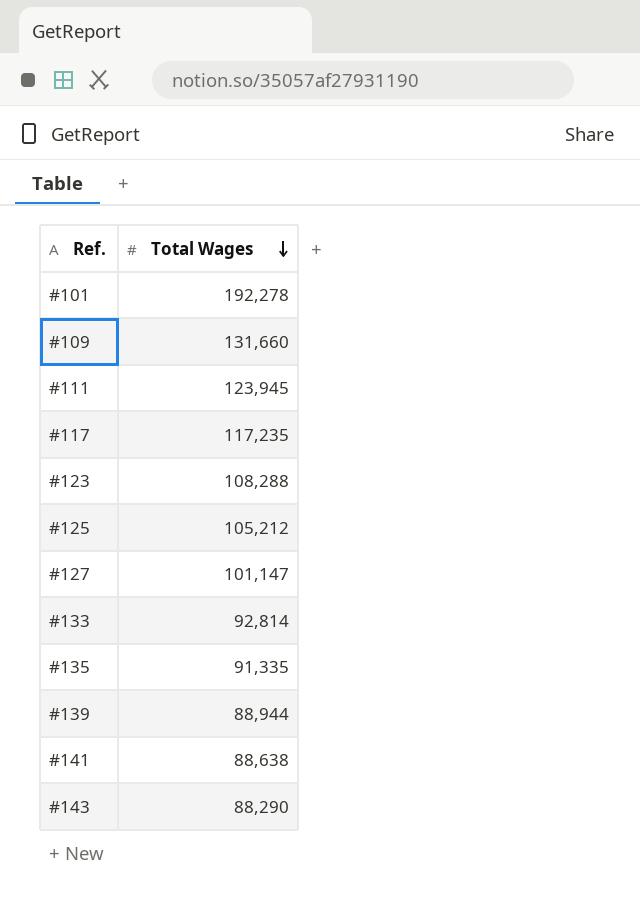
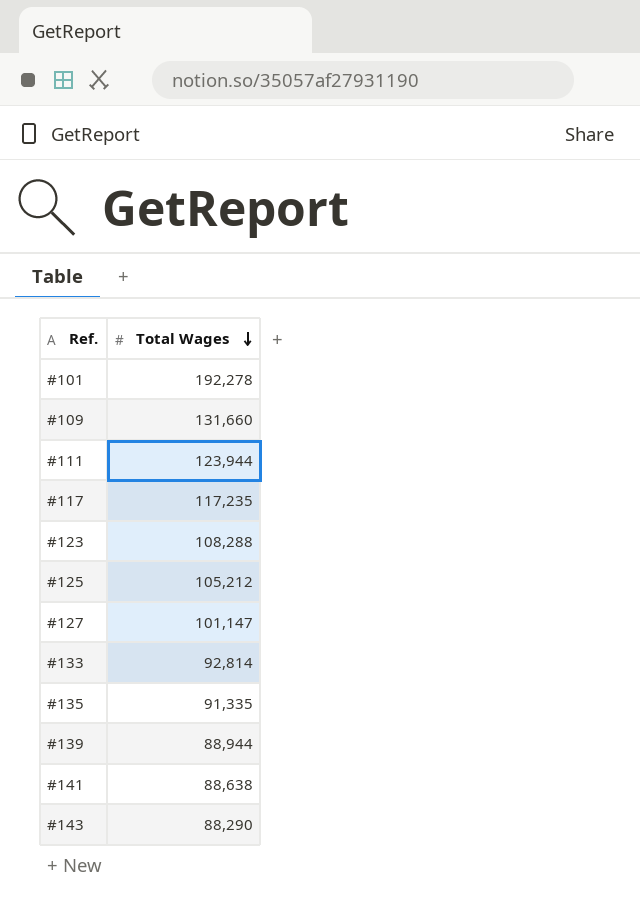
#111 | Total Wages: 123,945 -> 123,944

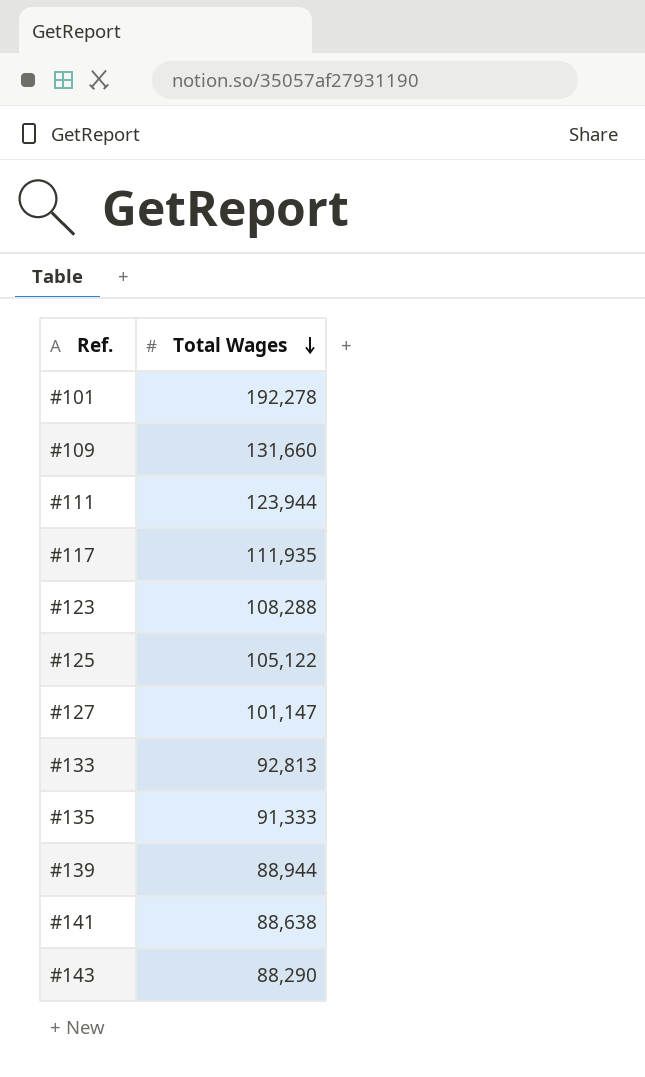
#117 | Total Wages: 117,235 -> 111,935
#125 | Total Wages: 105,212 -> 105,122
#133 | Total Wages: 92,814 -> 92,813
#135 | Total Wages: 91,335 -> 91,333

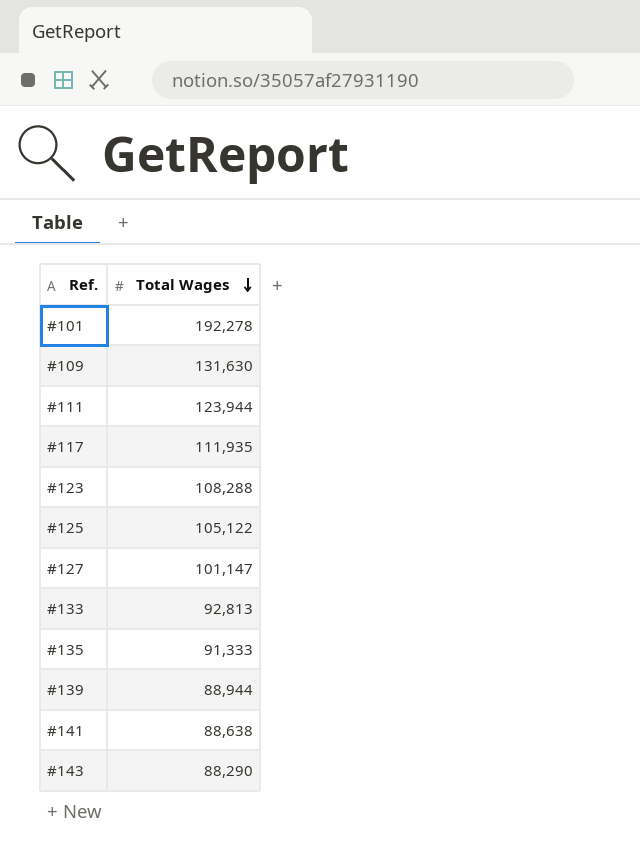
#109 | Total Wages: 131,660 -> 131,630

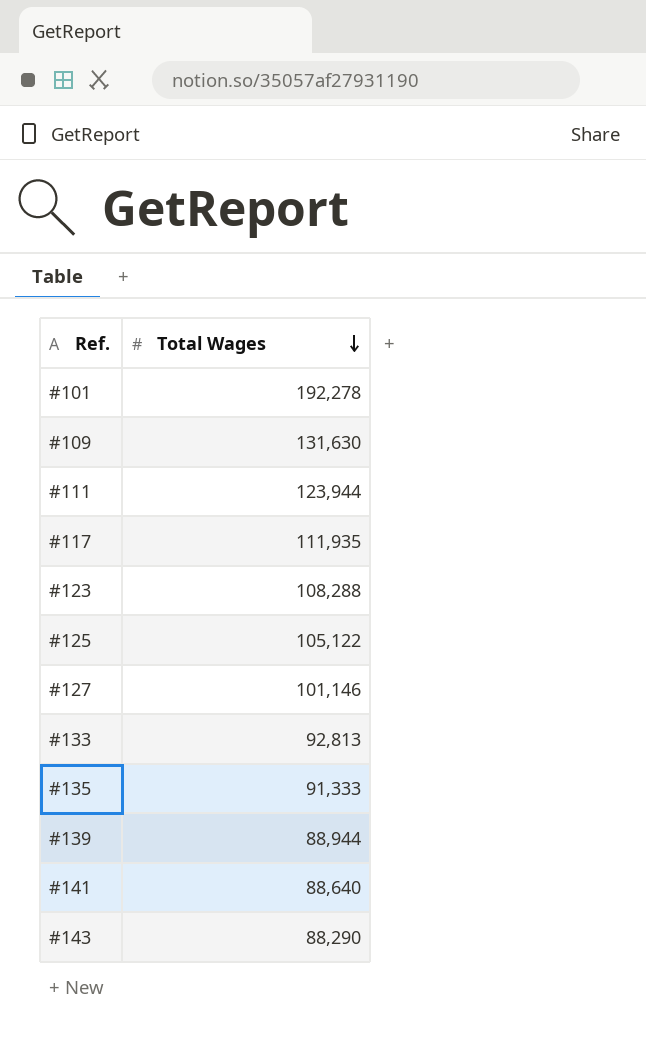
#127 | Total Wages: 101,147 -> 101,146
#141 | Total Wages: 88,638 -> 88,640

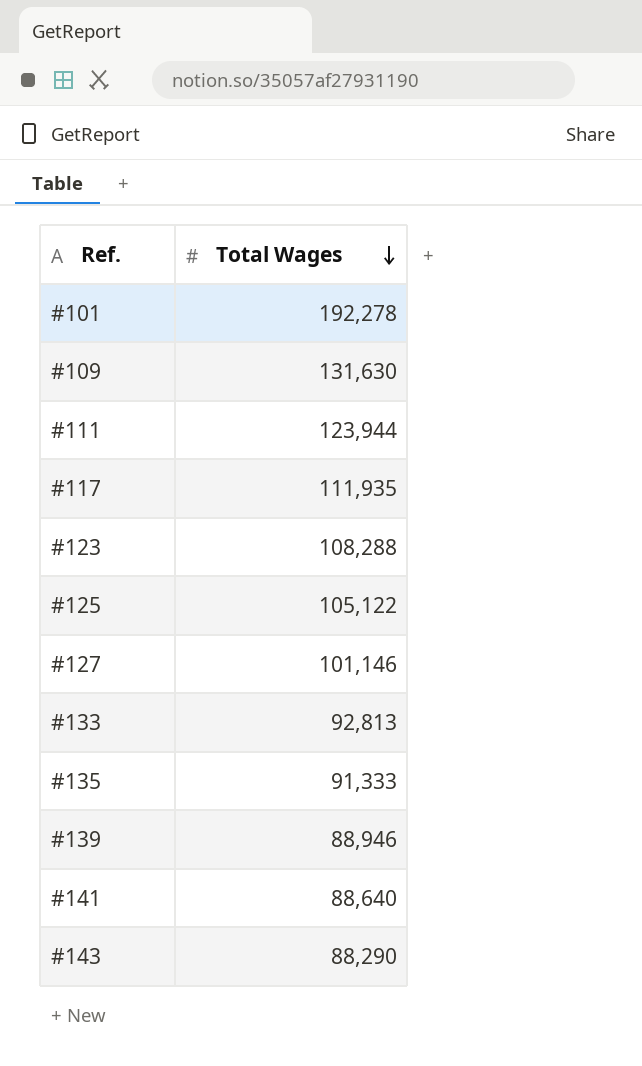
#139 | Total Wages: 88,944 -> 88,946

